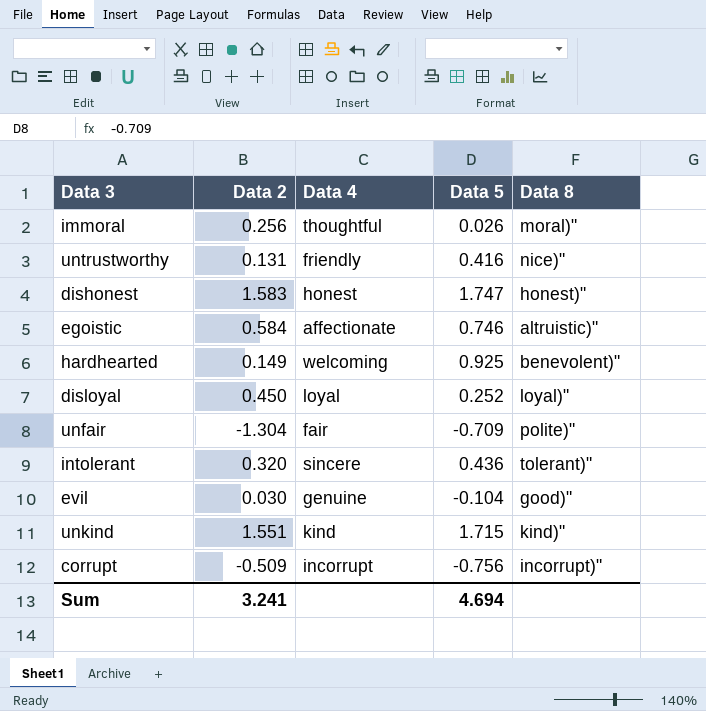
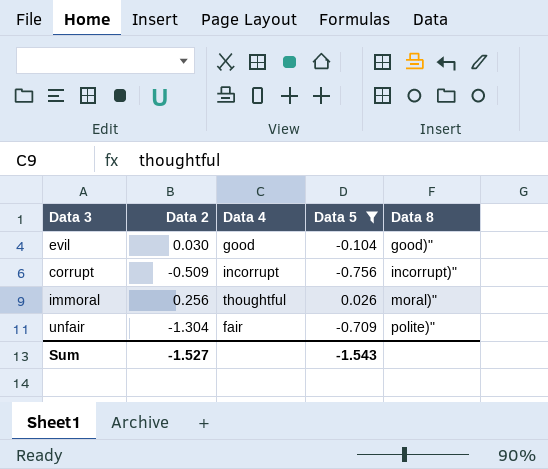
filter: none -> Data 5 <= 0.026
row order: none -> Data 8 ascending
evil | Data 4: genuine -> good
Sum | Data 2: 3.241 -> -1.527
Sum | Data 5: 4.694 -> -1.543

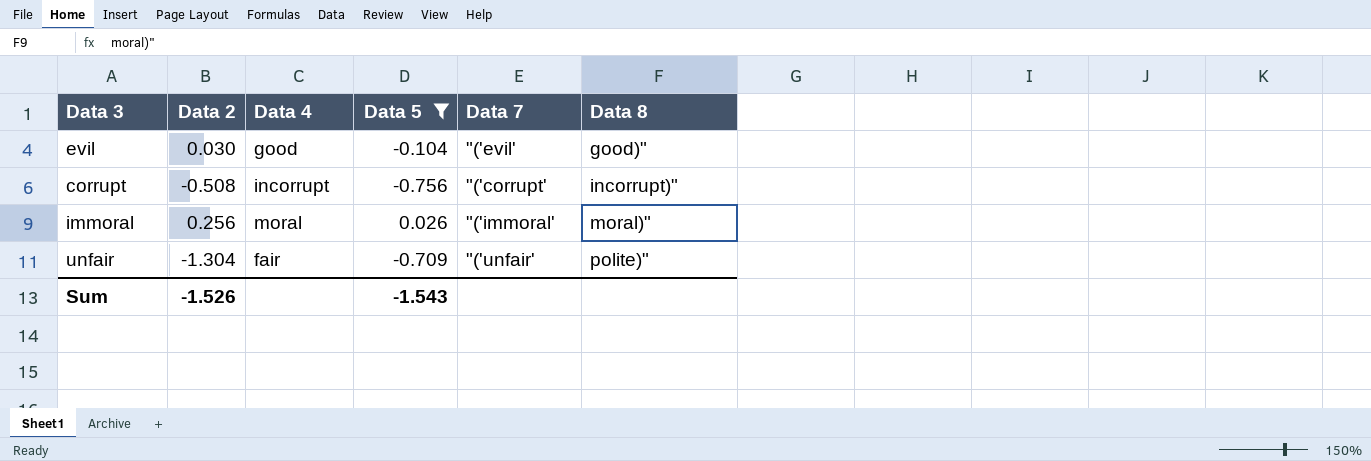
column Data 7 | position: none -> 5
corrupt | Data 2: -0.509 -> -0.508
immoral | Data 4: thoughtful -> moral
Sum | Data 2: -1.527 -> -1.526

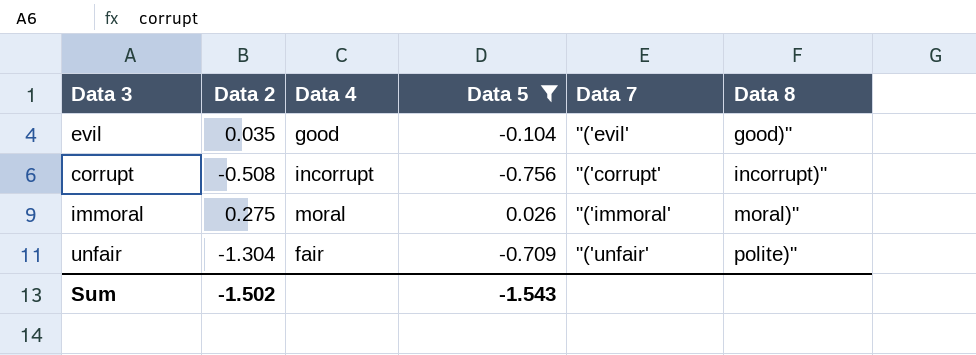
evil | Data 2: 0.030 -> 0.035
immoral | Data 2: 0.256 -> 0.275
Sum | Data 2: -1.526 -> -1.502

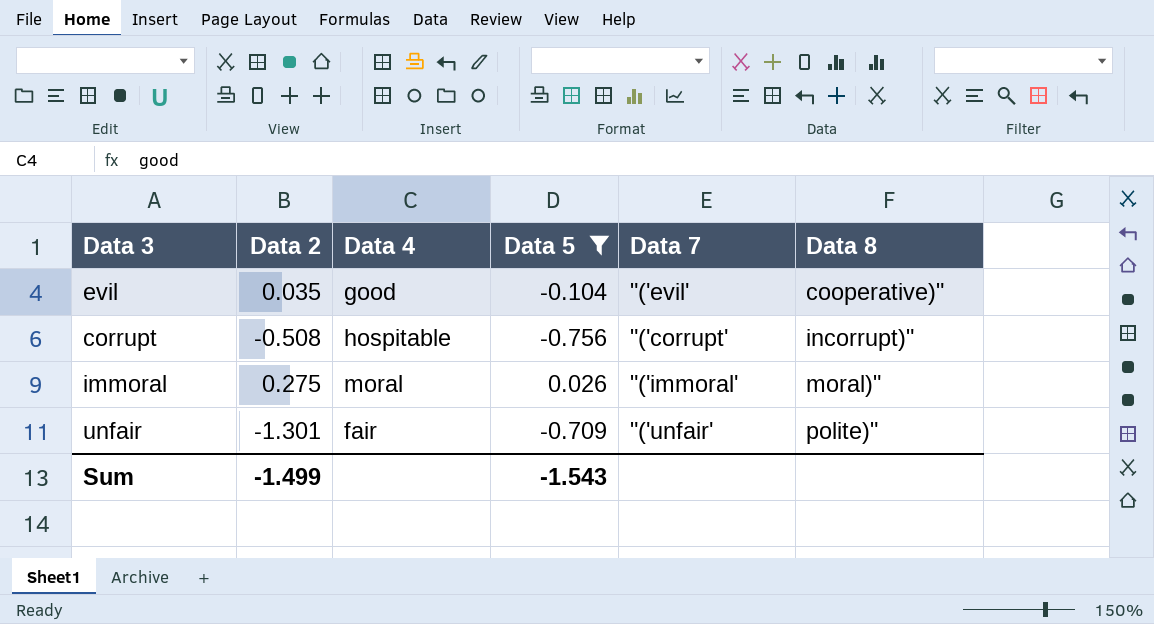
evil | Data 8: good)" -> cooperative)"
corrupt | Data 4: incorrupt -> hospitable
unfair | Data 2: -1.304 -> -1.301
Sum | Data 2: -1.502 -> -1.499

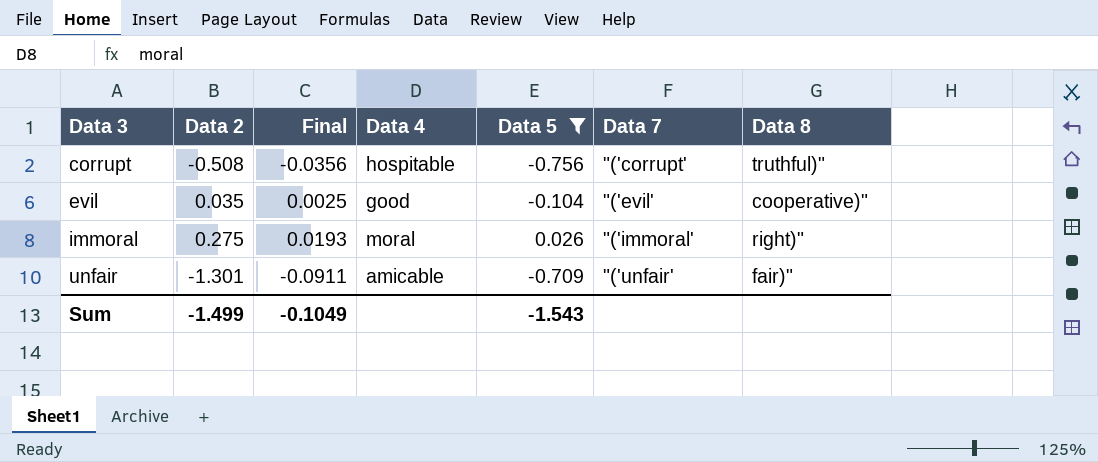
row order: Data 8 ascending -> Data 3 ascending
column Final | formula: none -> [Data 2] * 0.07
corrupt | Data 8: incorrupt)" -> truthful)"
immoral | Data 8: moral)" -> right)"
unfair | Data 4: fair -> amicable
unfair | Data 8: polite)" -> fair)"

